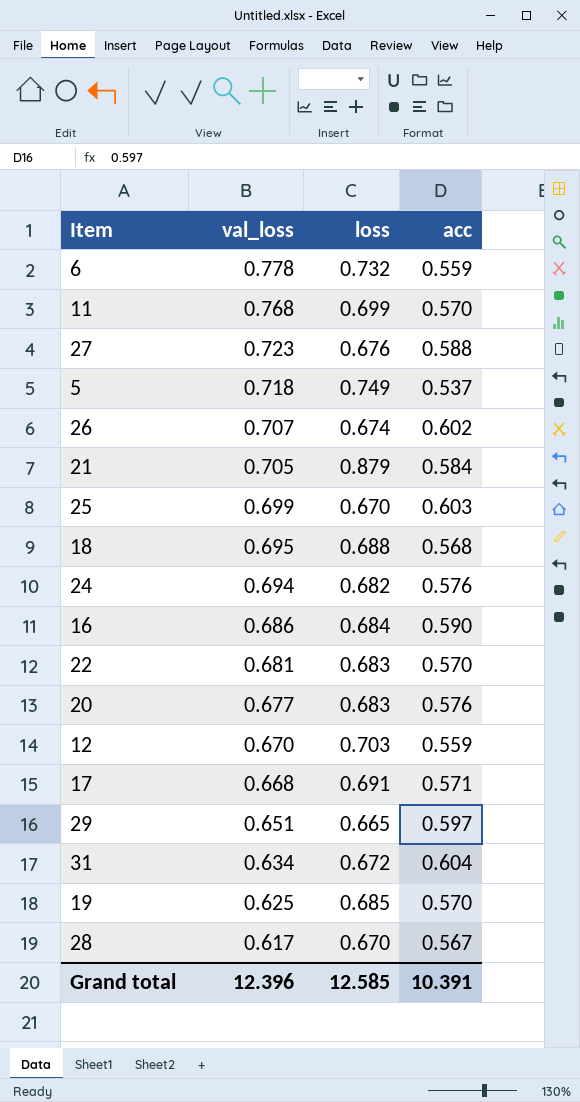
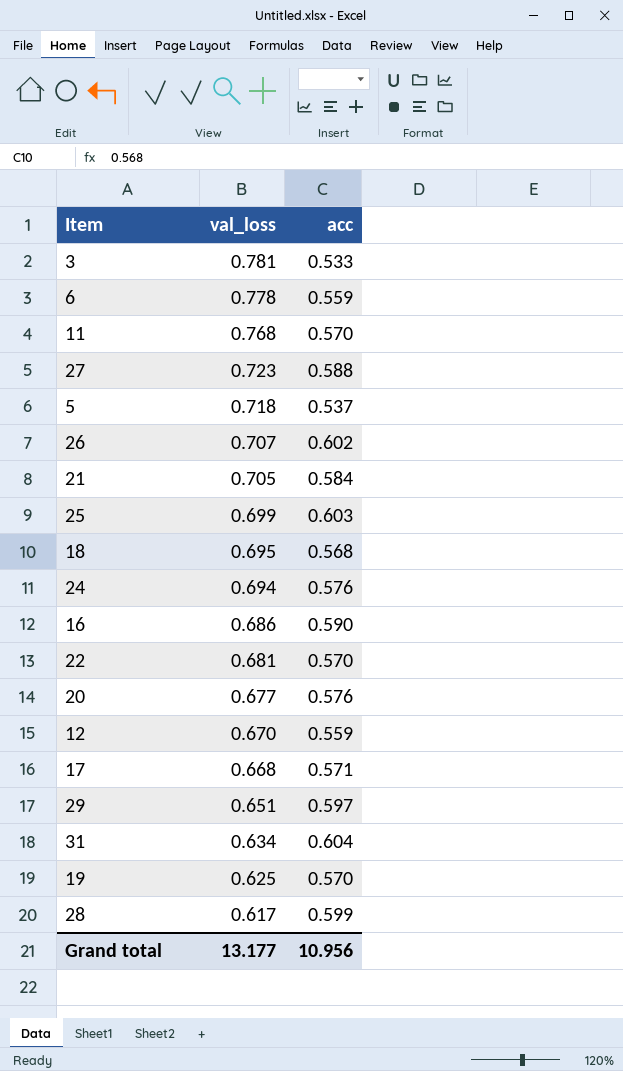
column loss | position: 3 -> none
row 3: none -> 0.781 | 0.533
28 | acc: 0.567 -> 0.599
Grand total | val_loss: 12.396 -> 13.177
Grand total | acc: 10.391 -> 10.956

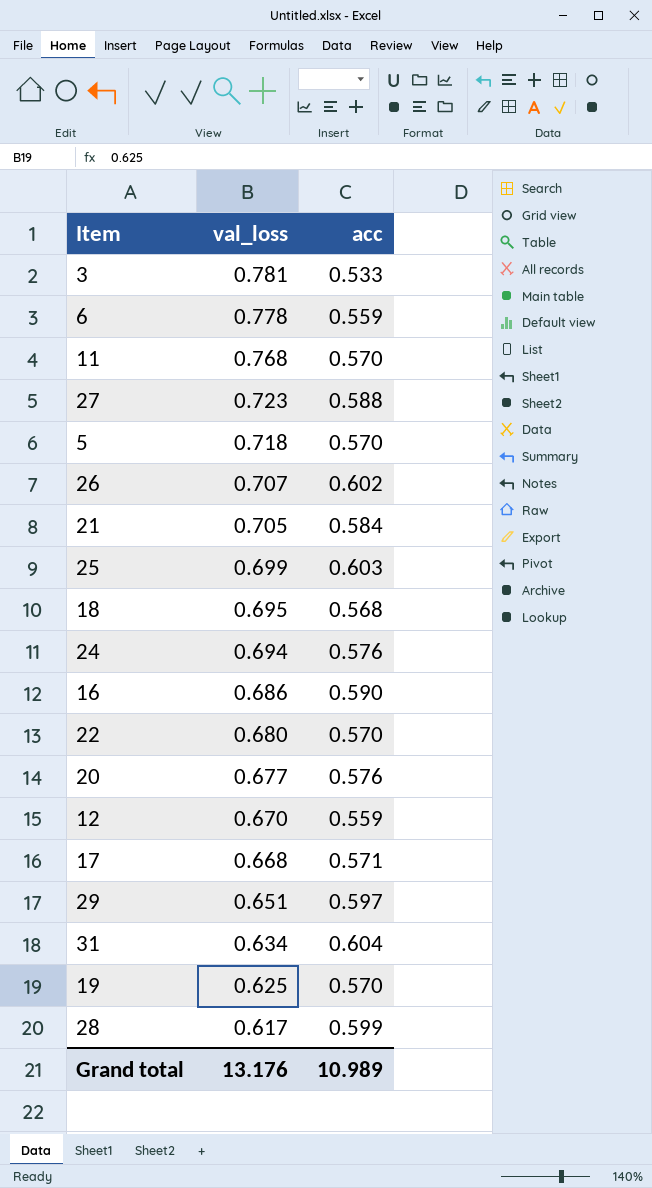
5 | acc: 0.537 -> 0.570
22 | val_loss: 0.681 -> 0.680
Grand total | val_loss: 13.177 -> 13.176
Grand total | acc: 10.956 -> 10.989

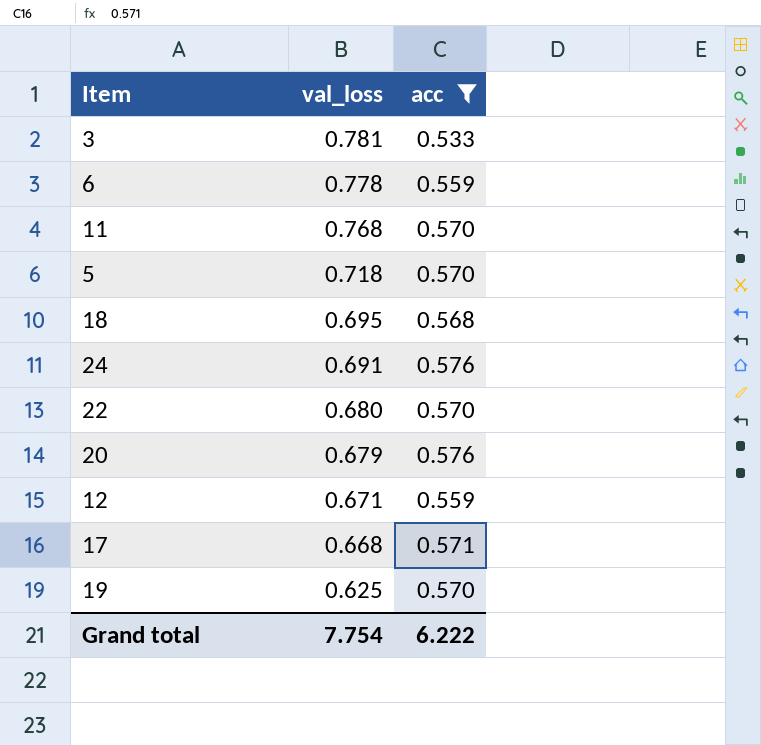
filter: none -> acc <= 0.576
24 | val_loss: 0.694 -> 0.691
20 | val_loss: 0.677 -> 0.679
12 | val_loss: 0.670 -> 0.671
Grand total | val_loss: 13.176 -> 7.754
Grand total | acc: 10.989 -> 6.222

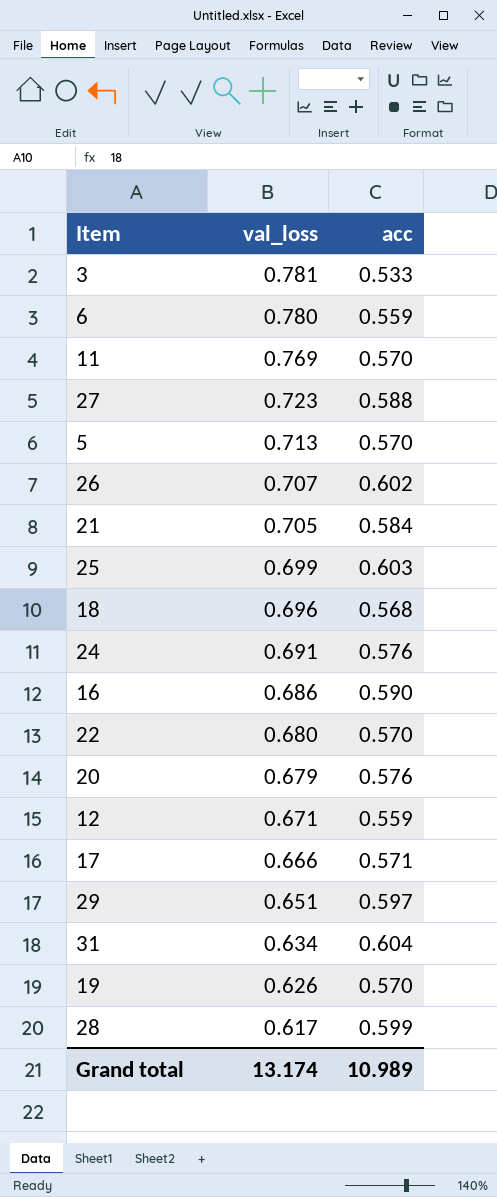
filter: acc <= 0.576 -> none
6 | val_loss: 0.778 -> 0.780
11 | val_loss: 0.768 -> 0.769
5 | val_loss: 0.718 -> 0.713
18 | val_loss: 0.695 -> 0.696
17 | val_loss: 0.668 -> 0.666
19 | val_loss: 0.625 -> 0.626
Grand total | val_loss: 7.754 -> 13.174
Grand total | acc: 6.222 -> 10.989

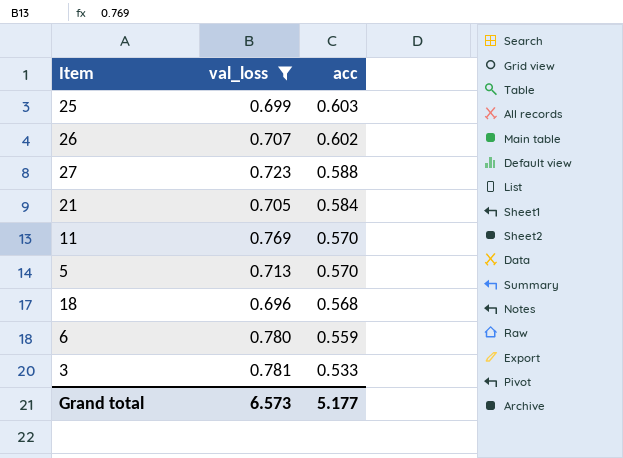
filter: none -> val_loss >= 0.696
row order: val_loss descending -> acc descending
Grand total | val_loss: 13.174 -> 6.573
Grand total | acc: 10.989 -> 5.177

